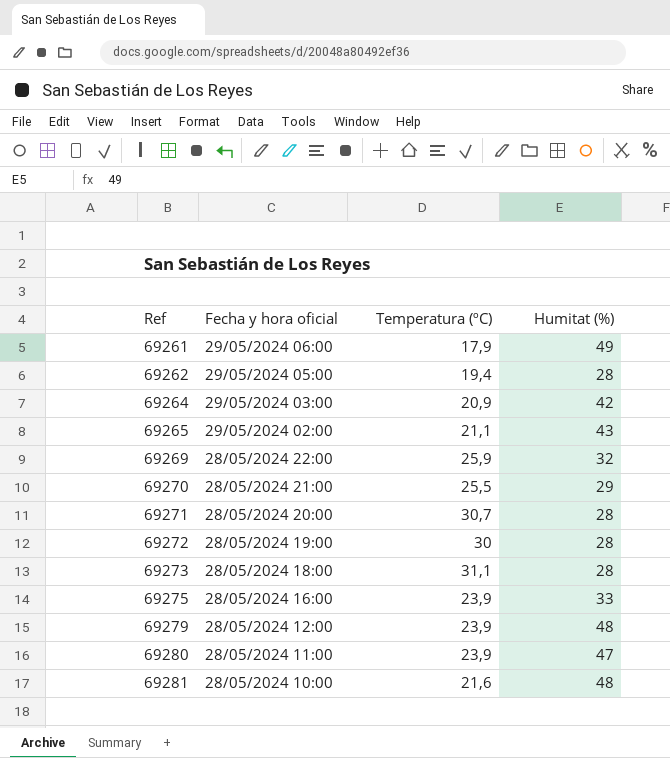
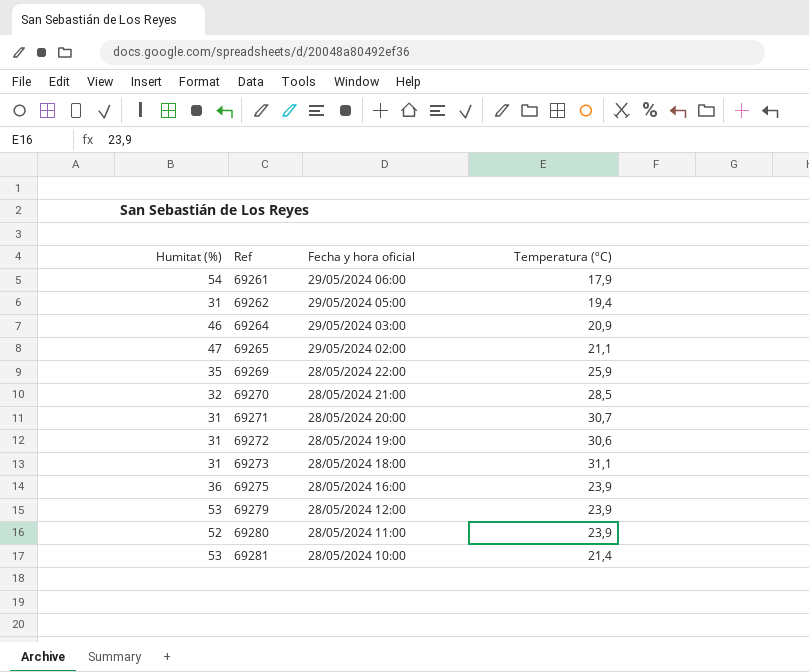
column Humitat (%) | position: 4 -> 1
69261 | Humitat (%): 49 -> 54
69262 | Humitat (%): 28 -> 31
69264 | Humitat (%): 42 -> 46
69265 | Humitat (%): 43 -> 47
69269 | Humitat (%): 32 -> 35
69270 | Humitat (%): 29 -> 32
69270 | Temperatura (ºC): 25,5 -> 28,5
69271 | Humitat (%): 28 -> 31
69272 | Humitat (%): 28 -> 31
69272 | Temperatura (ºC): 30 -> 30,6
69273 | Humitat (%): 28 -> 31
69275 | Humitat (%): 33 -> 36
69279 | Humitat (%): 48 -> 53
69280 | Humitat (%): 47 -> 52
69281 | Humitat (%): 48 -> 53
69281 | Temperatura (ºC): 21,6 -> 21,4

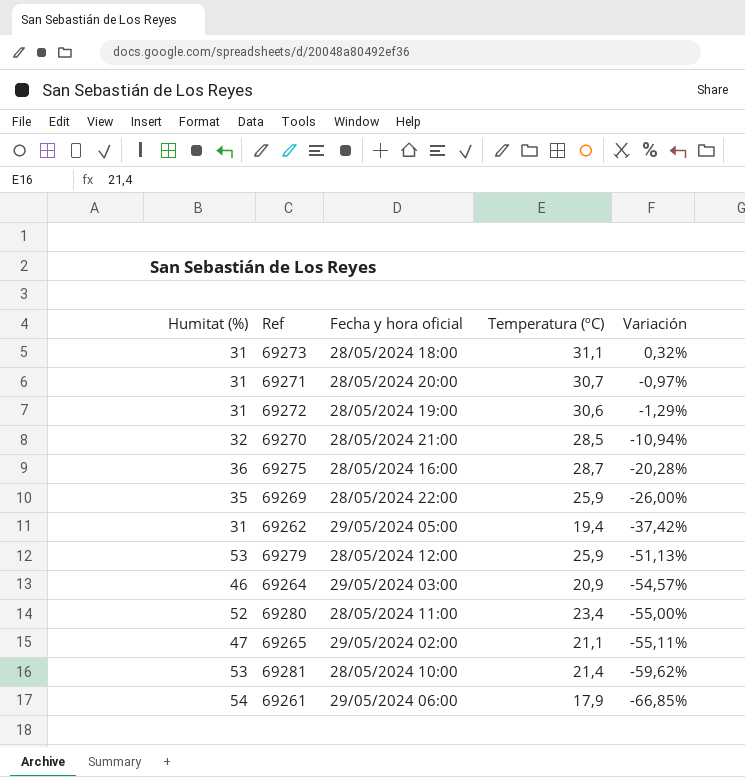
row order: Ref ascending -> Variación descending
column Variación | formula: none -> ([Temperatura (ºC)] - [Humitat (%)]) / [Humitat (%)]
69275 | Temperatura (ºC): 23,9 -> 28,7
69279 | Temperatura (ºC): 23,9 -> 25,9
69280 | Temperatura (ºC): 23,9 -> 23,4

